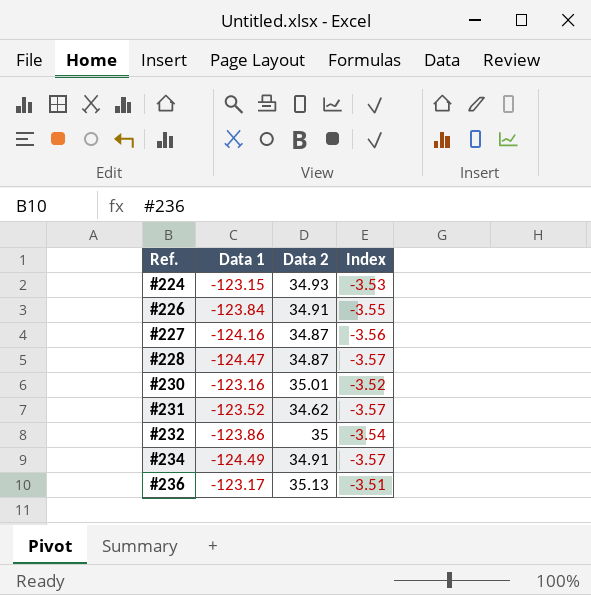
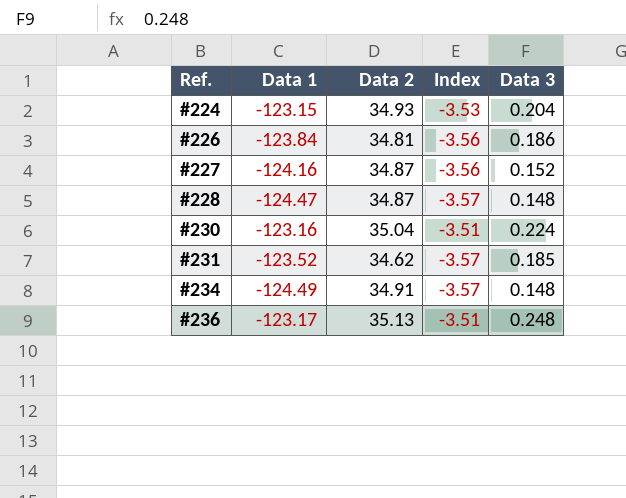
column Data 3 | position: none -> 5
row #232: -123.86 | 35 | -3.54 -> none
#226 | Data 2: 34.91 -> 34.81
#226 | Index: -3.55 -> -3.56
#230 | Data 2: 35.01 -> 35.04
#230 | Index: -3.52 -> -3.51

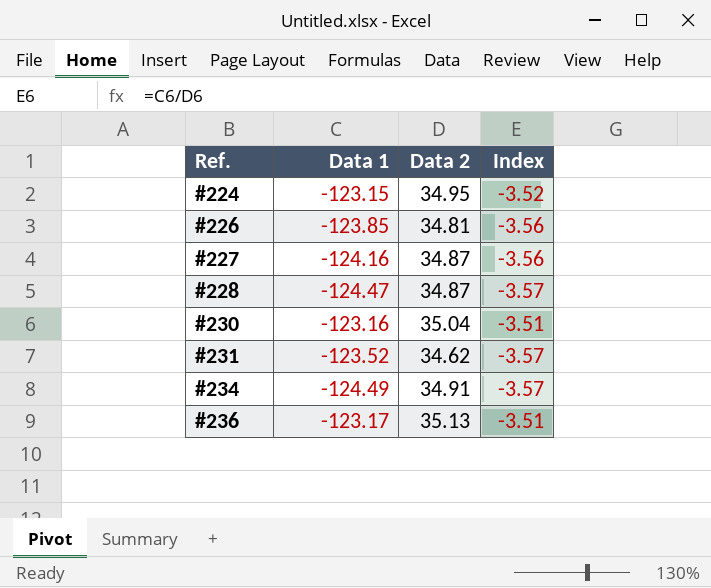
column Data 3 | position: 5 -> none
#224 | Data 2: 34.93 -> 34.95
#224 | Index: -3.53 -> -3.52
#226 | Data 1: -123.84 -> -123.85

